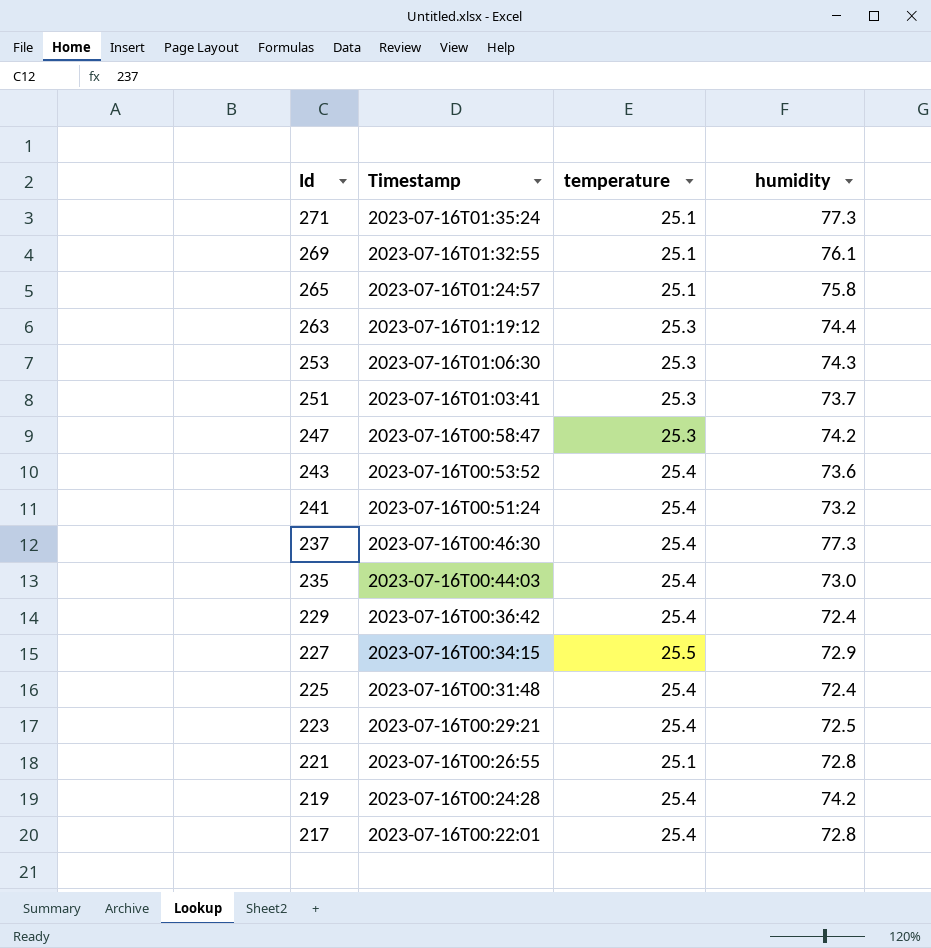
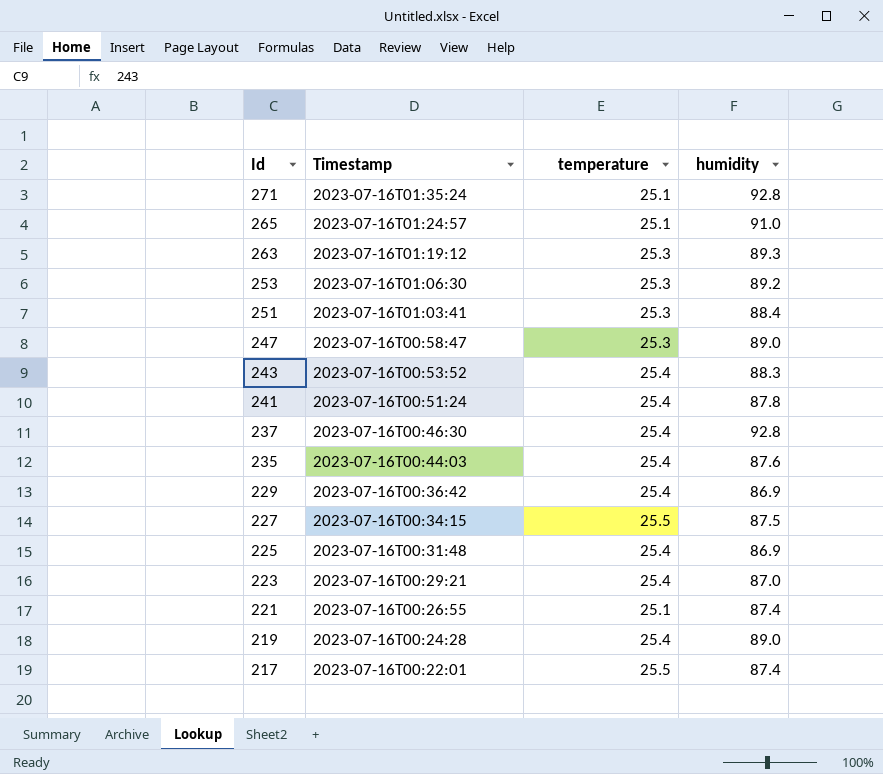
row 269: 2023-07-16T01:32:55 | 25.1 | 76.1 -> none
271 | humidity: 77.3 -> 92.8
265 | humidity: 75.8 -> 91.0
263 | humidity: 74.4 -> 89.3
253 | humidity: 74.3 -> 89.2
251 | humidity: 73.7 -> 88.4
247 | humidity: 74.2 -> 89.0
243 | humidity: 73.6 -> 88.3
241 | humidity: 73.2 -> 87.8
237 | humidity: 77.3 -> 92.8
235 | humidity: 73.0 -> 87.6
229 | humidity: 72.4 -> 86.9
227 | humidity: 72.9 -> 87.5
225 | humidity: 72.4 -> 86.9
223 | humidity: 72.5 -> 87.0
221 | humidity: 72.8 -> 87.4
219 | humidity: 74.2 -> 89.0
217 | temperature: 25.4 -> 25.5
217 | humidity: 72.8 -> 87.4

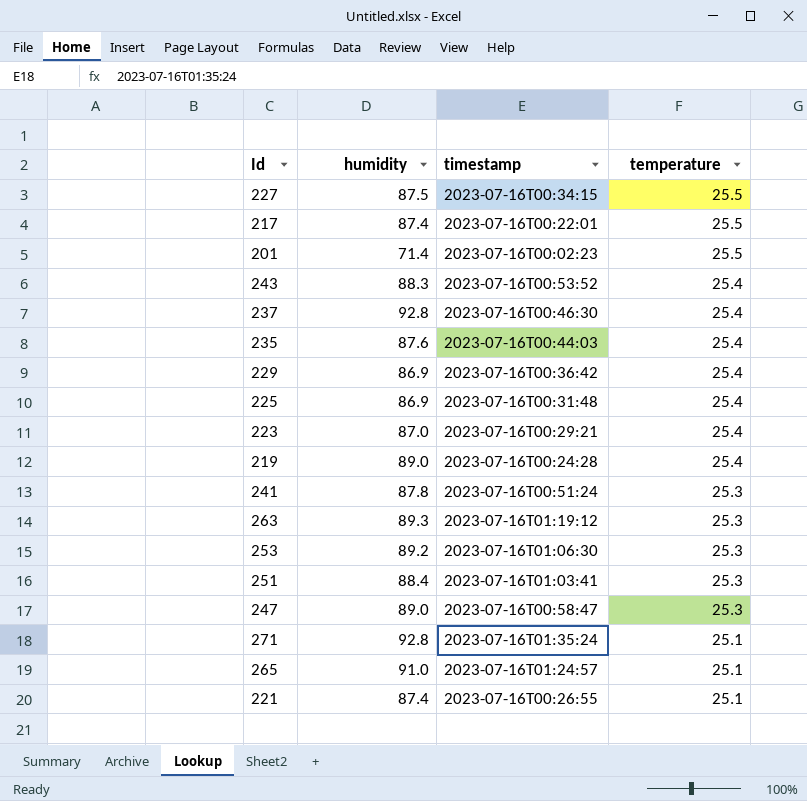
row order: Id descending -> temperature descending
column humidity | position: 4 -> 2
column name: Timestamp -> timestamp
row 201: none -> 71.4 | 2023-07-16T00:02:23 | 25.5
241 | temperature: 25.4 -> 25.3

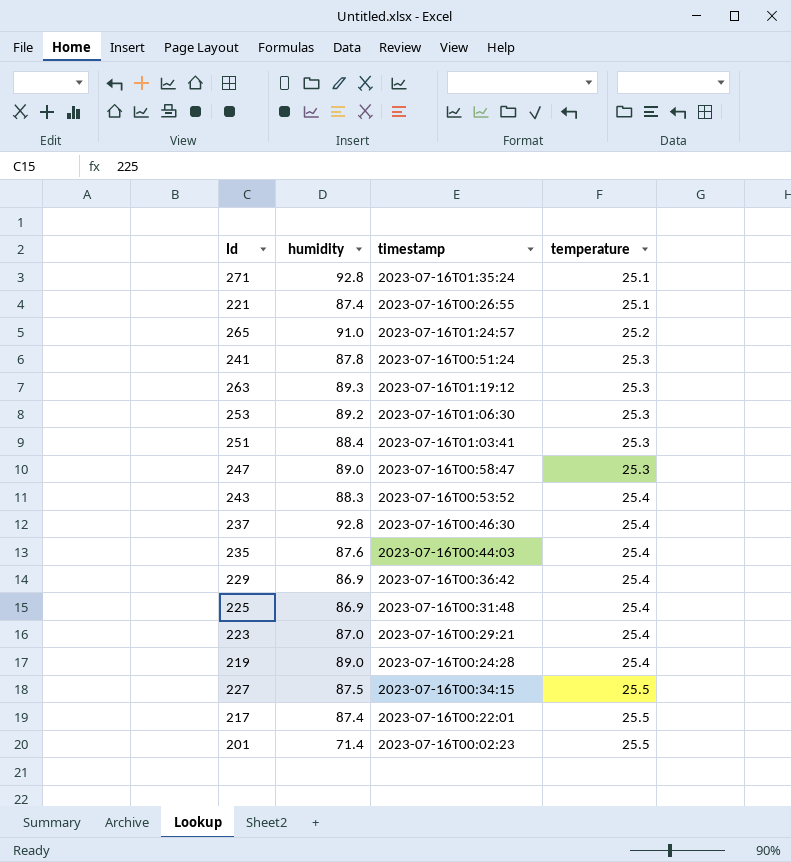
row order: temperature descending -> temperature ascending
265 | temperature: 25.1 -> 25.2

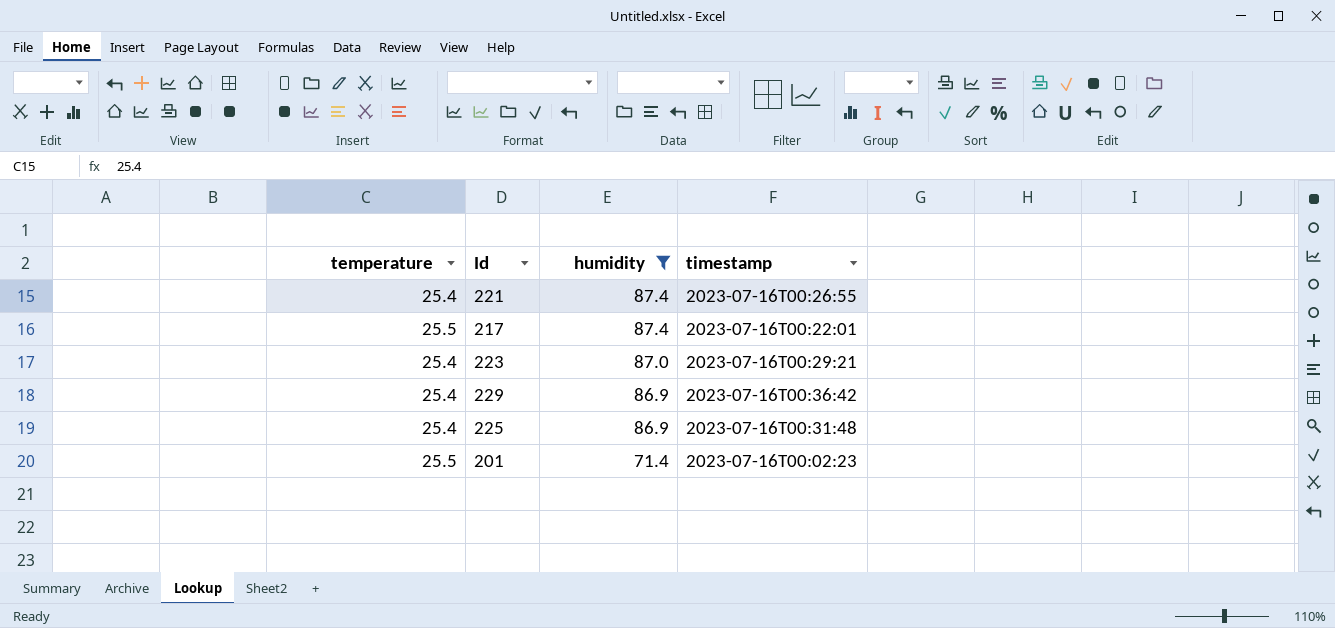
filter: none -> humidity <= 87.4
row order: temperature ascending -> humidity descending
column temperature | position: 4 -> 1
221 | temperature: 25.1 -> 25.4

